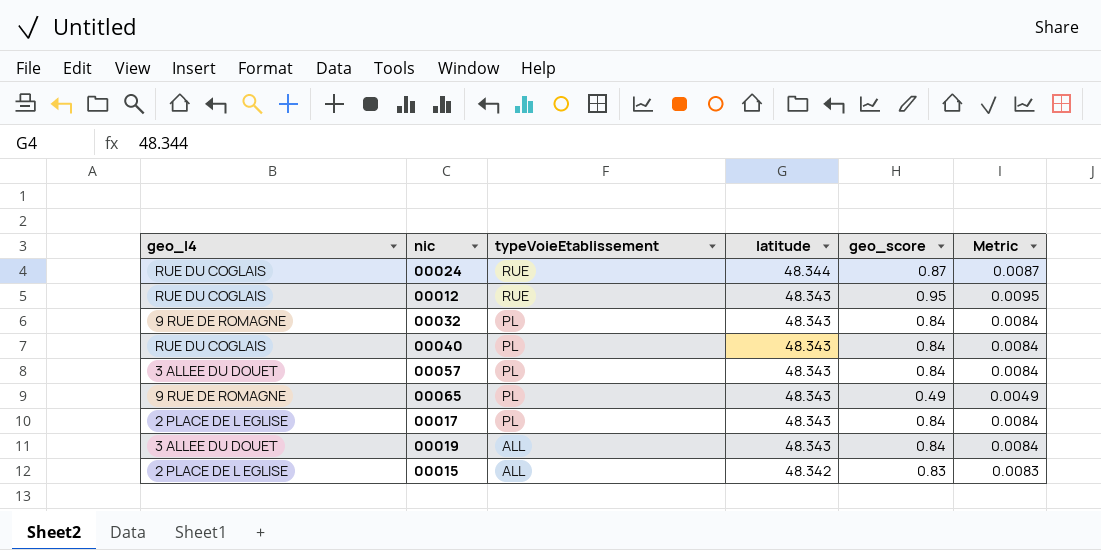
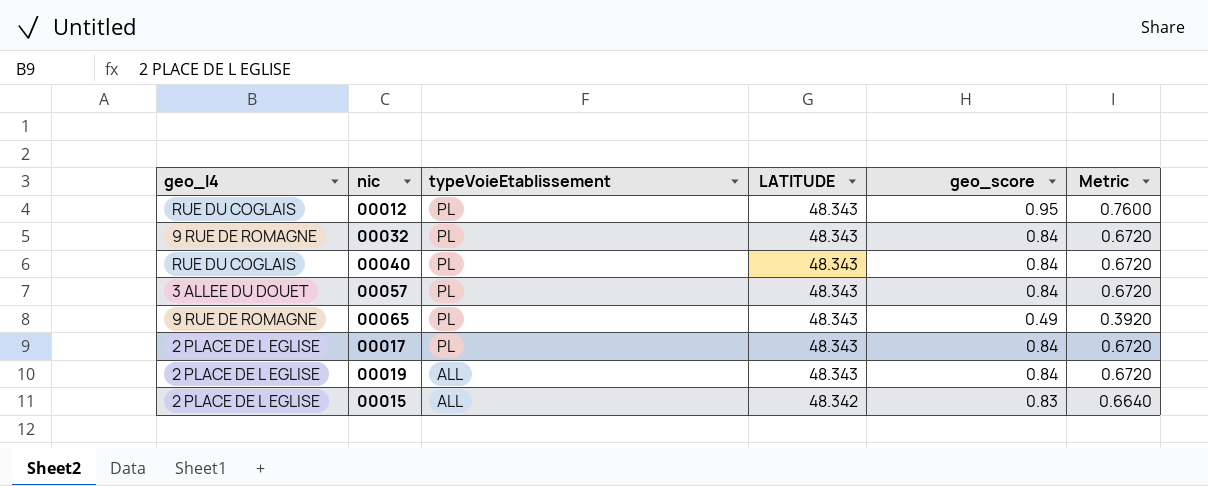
column name: latitude -> LATITUDE
column Metric | formula: [geo_score] * 0.01 -> [geo_score] * 0.8
row 00024: RUE DU COGLAIS | RUE | 48.344 | 0.87 | 0.0087 -> none
00012 | typeVoieEtablissement: RUE -> PL
00019 | geo_l4: 3 ALLEE DU DOUET -> 2 PLACE DE L EGLISE

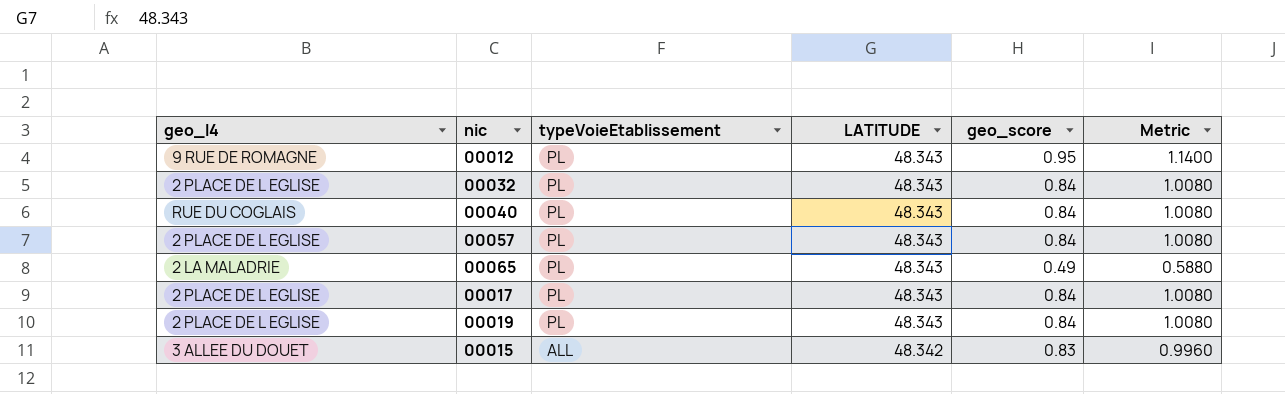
column Metric | formula: [geo_score] * 0.8 -> [geo_score] * 1.2
00012 | geo_l4: RUE DU COGLAIS -> 9 RUE DE ROMAGNE
00032 | geo_l4: 9 RUE DE ROMAGNE -> 2 PLACE DE L EGLISE
00057 | geo_l4: 3 ALLEE DU DOUET -> 2 PLACE DE L EGLISE
00065 | geo_l4: 9 RUE DE ROMAGNE -> 2 LA MALADRIE
00019 | typeVoieEtablissement: ALL -> PL
00015 | geo_l4: 2 PLACE DE L EGLISE -> 3 ALLEE DU DOUET

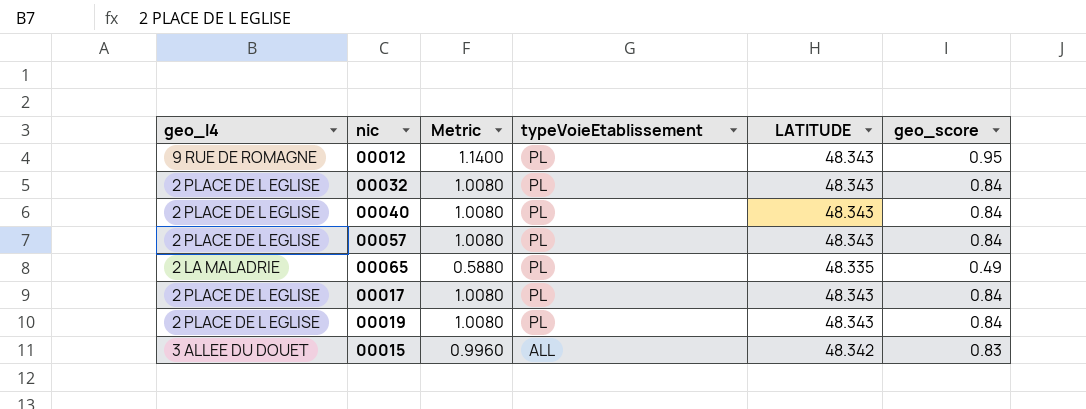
column Metric | position: 6 -> 3
00040 | geo_l4: RUE DU COGLAIS -> 2 PLACE DE L EGLISE
00065 | LATITUDE: 48.343 -> 48.335

